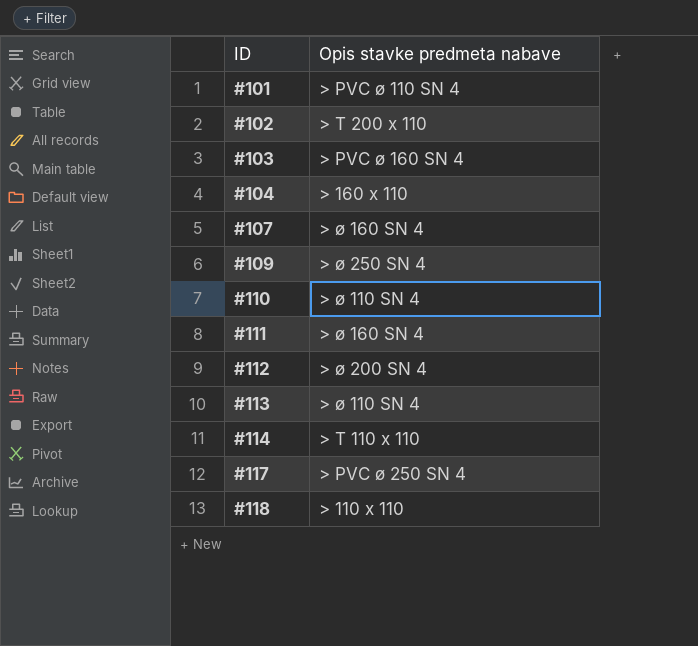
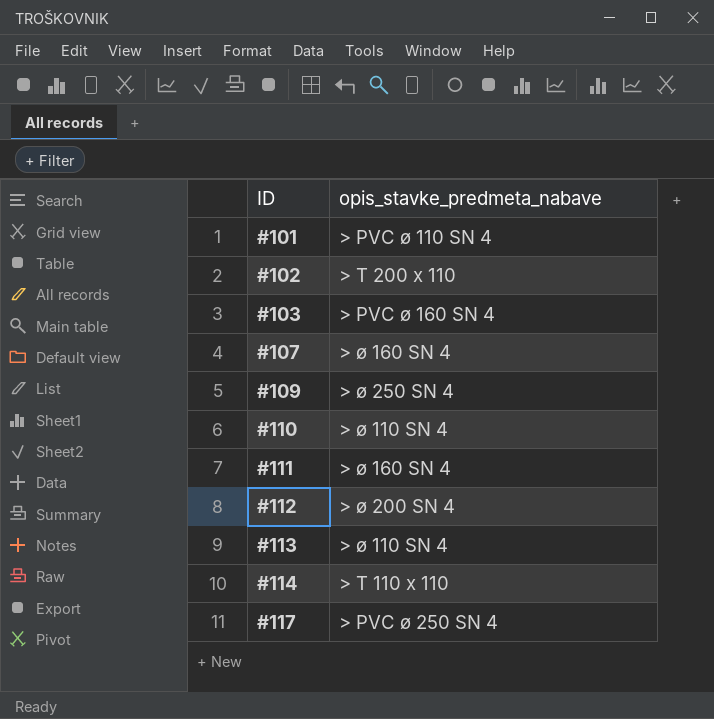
column name: Opis stavke predmeta nabave -> opis_stavke_predmeta_nabave
row #104: > 160 x 110 -> none
row #118: > 110 x 110 -> none

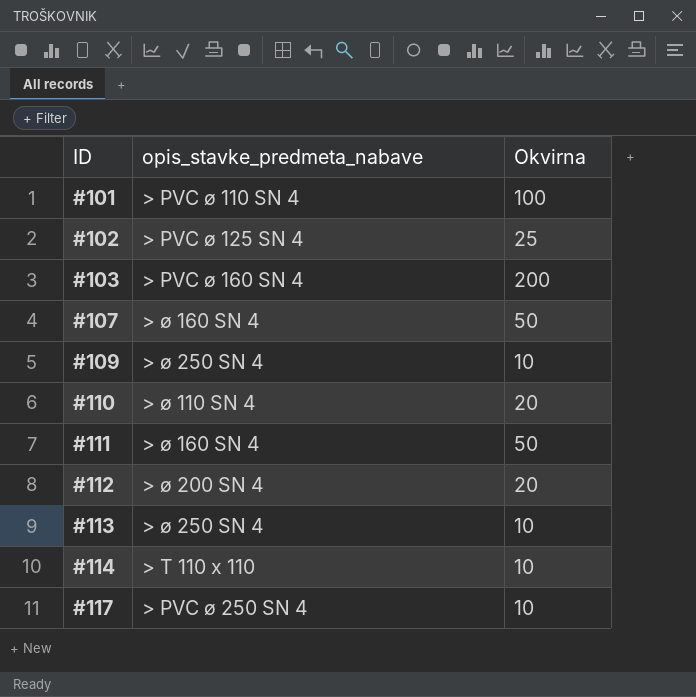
column Okvirna | position: none -> 3
#102 | opis_stavke_predmeta_nabave: > T 200 x 110 -> > PVC ø 125 SN 4
#113 | opis_stavke_predmeta_nabave: > ø 110 SN 4 -> > ø 250 SN 4

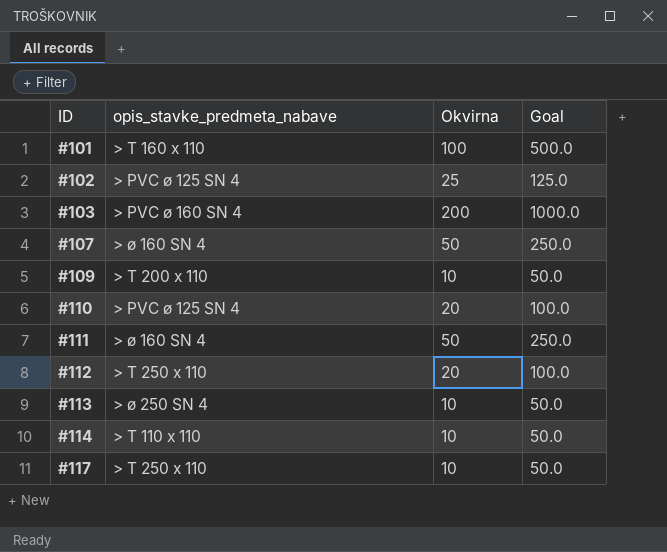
column Goal | formula: none -> [Okvirna] * 5
#101 | opis_stavke_predmeta_nabave: > PVC ø 110 SN 4 -> > T 160 x 110
#109 | opis_stavke_predmeta_nabave: > ø 250 SN 4 -> > T 200 x 110
#110 | opis_stavke_predmeta_nabave: > ø 110 SN 4 -> > PVC ø 125 SN 4
#112 | opis_stavke_predmeta_nabave: > ø 200 SN 4 -> > T 250 x 110
#117 | opis_stavke_predmeta_nabave: > PVC ø 250 SN 4 -> > T 250 x 110

